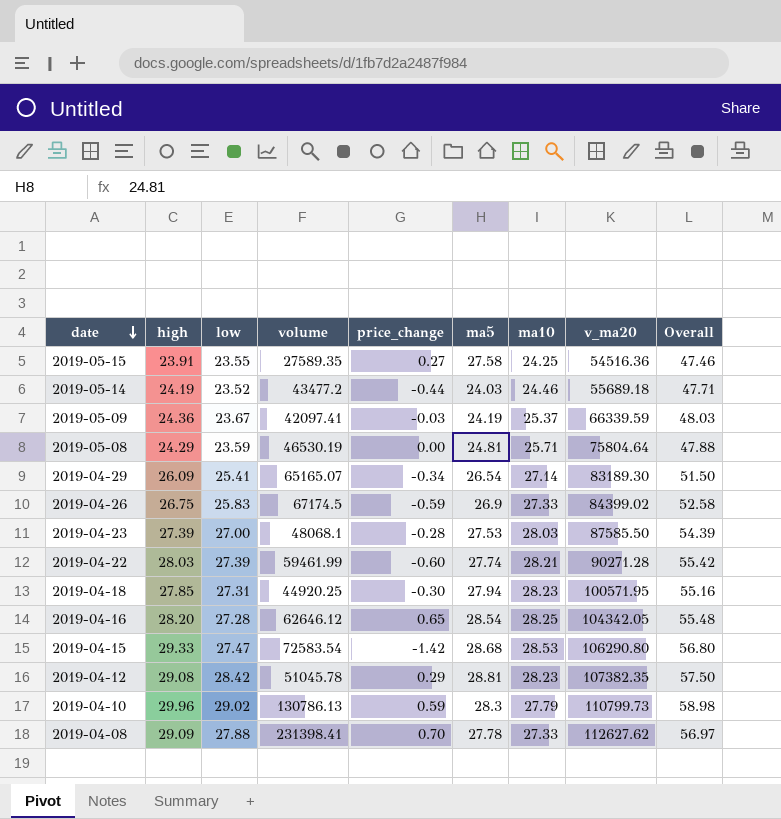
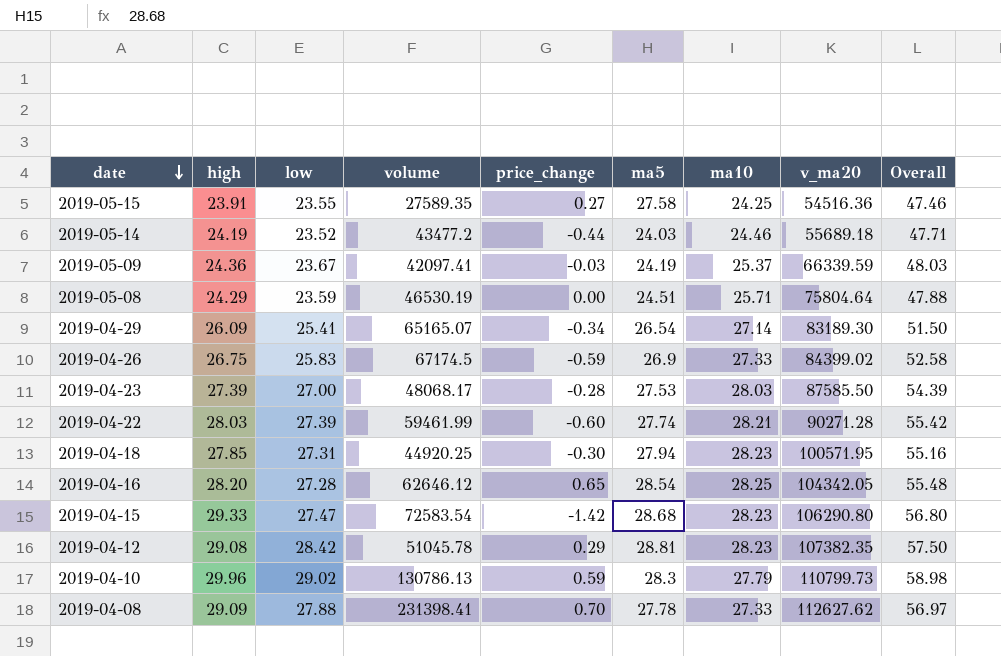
2019-05-08 | ma5: 24.81 -> 24.51
2019-04-23 | volume: 48068.1 -> 48068.17
2019-04-15 | ma10: 28.53 -> 28.23

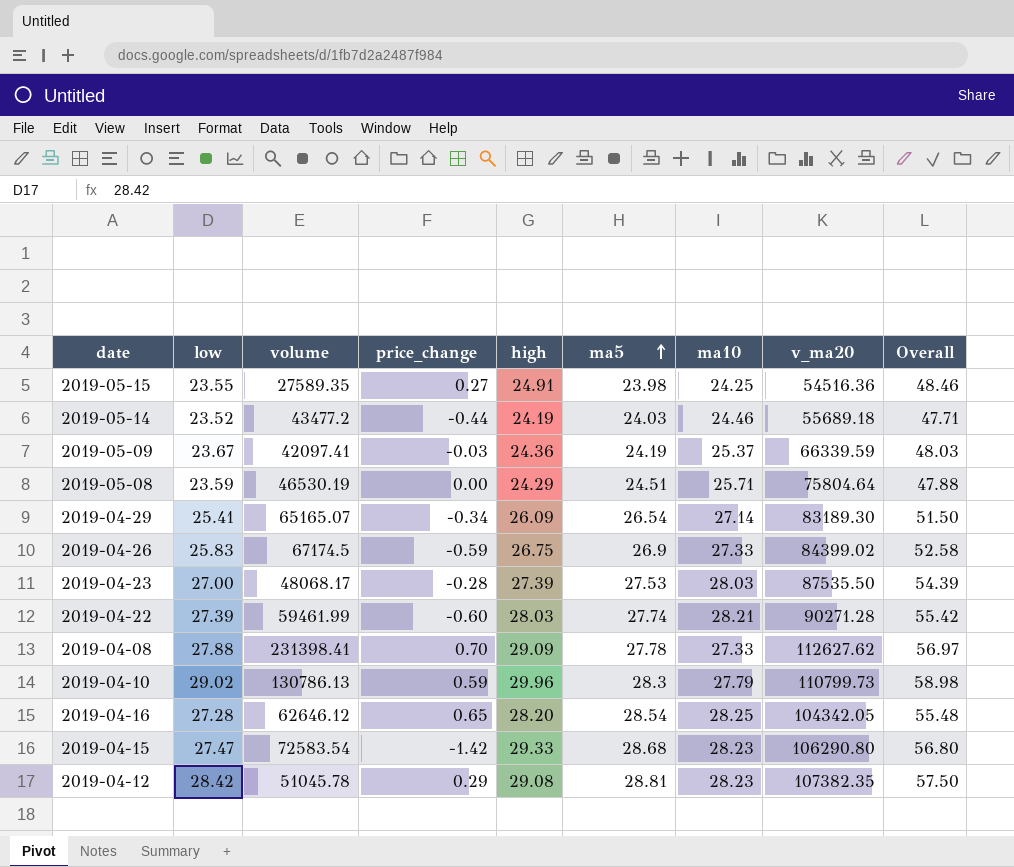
row order: date descending -> ma5 ascending
column high | position: 2 -> 5
row 2019-04-18: 27.85 | 27.31 | 44920.25 | -0.30 | 27.94 | 28.23 | 100571.95 | 55.16 -> none
2019-05-15 | high: 23.91 -> 24.91
2019-05-15 | ma5: 27.58 -> 23.98
2019-05-15 | Overall: 47.46 -> 48.46
2019-04-23 | v_ma20: 87585.50 -> 87535.50

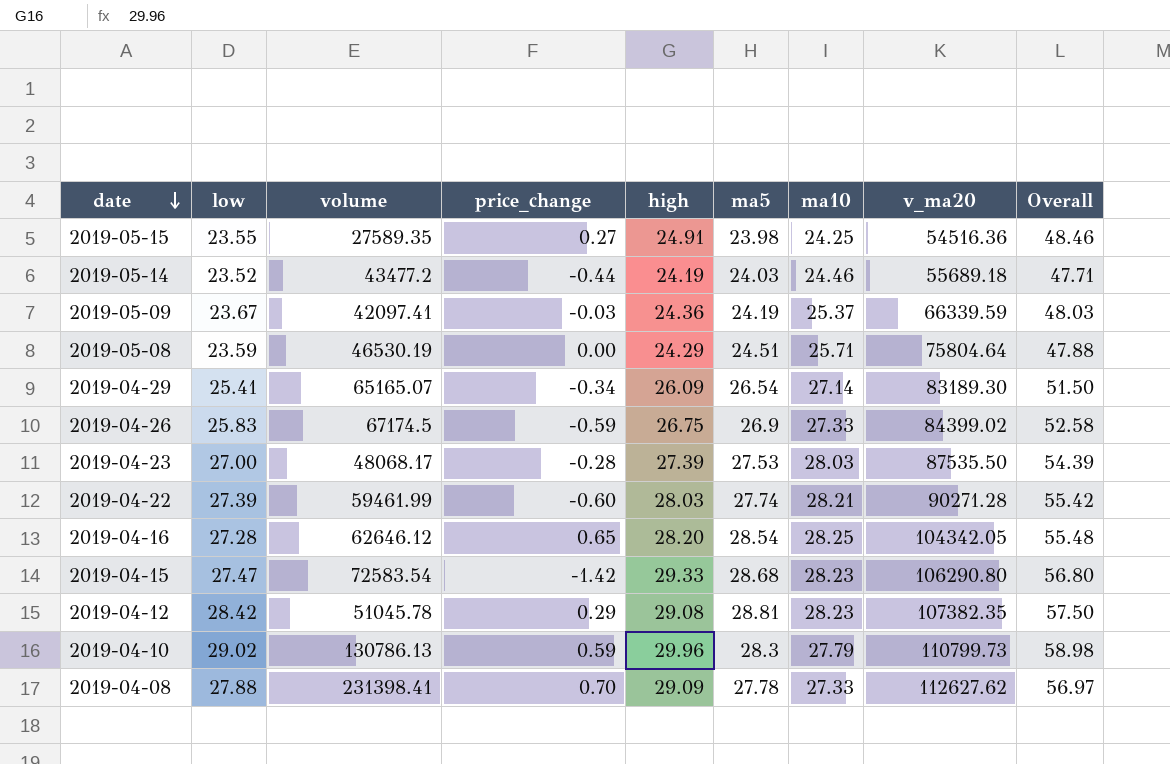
row order: ma5 ascending -> date descending

